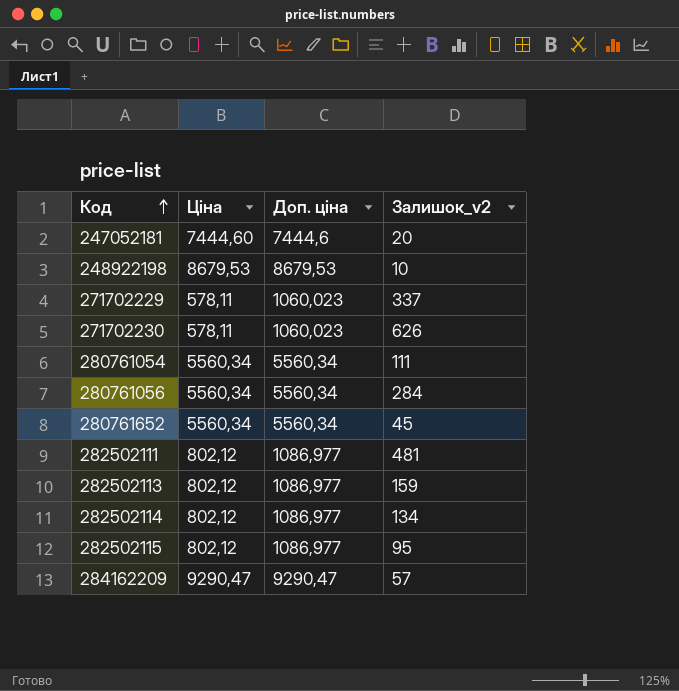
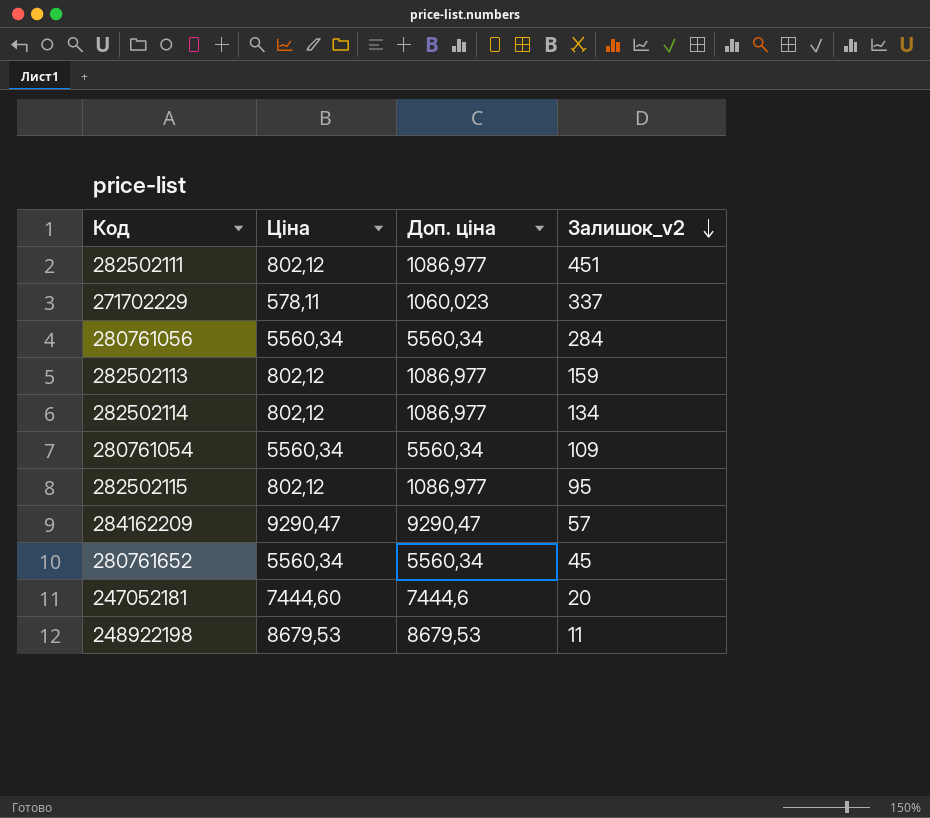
row order: Код ascending -> Залишок_v2 descending
row 271702230: 578,11 | 1060,023 | 626 -> none
282502111 | Залишок_v2: 481 -> 451
280761054 | Залишок_v2: 111 -> 109
248922198 | Залишок_v2: 10 -> 11

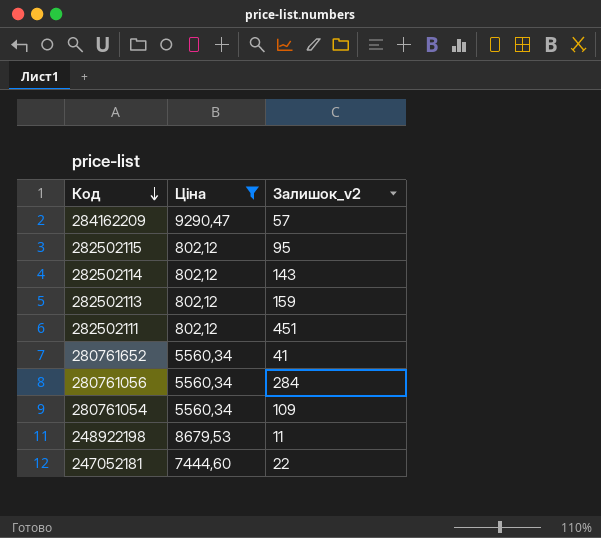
filter: none -> Ціна != 578,11
row order: Залишок_v2 descending -> Код descending
column Доп. ціна | position: 3 -> none
282502114 | Залишок_v2: 134 -> 143
280761652 | Залишок_v2: 45 -> 41
247052181 | Залишок_v2: 20 -> 22

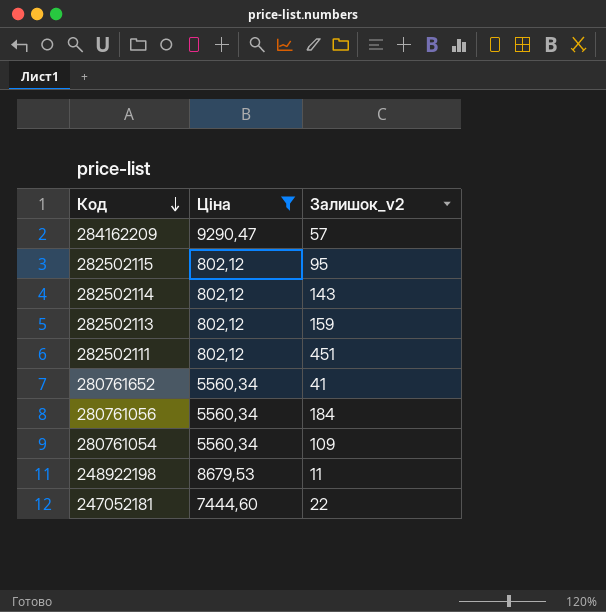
280761056 | Залишок_v2: 284 -> 184

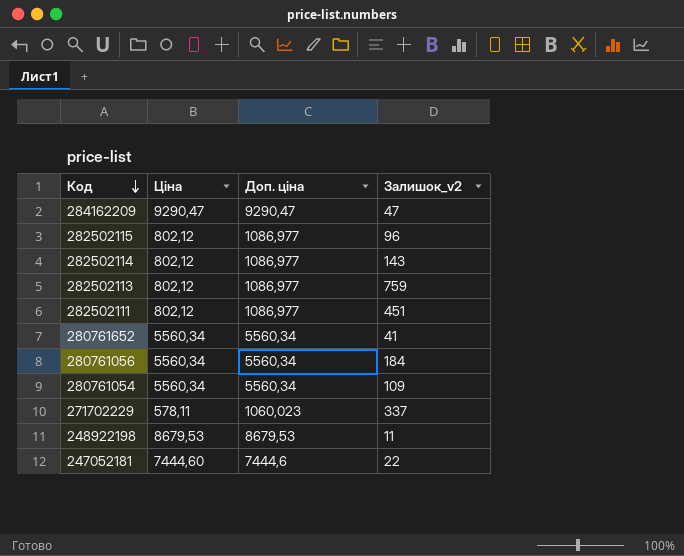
filter: Ціна != 578,11 -> none
column Доп. ціна | position: none -> 3
284162209 | Залишок_v2: 57 -> 47
282502115 | Залишок_v2: 95 -> 96
282502113 | Залишок_v2: 159 -> 759

